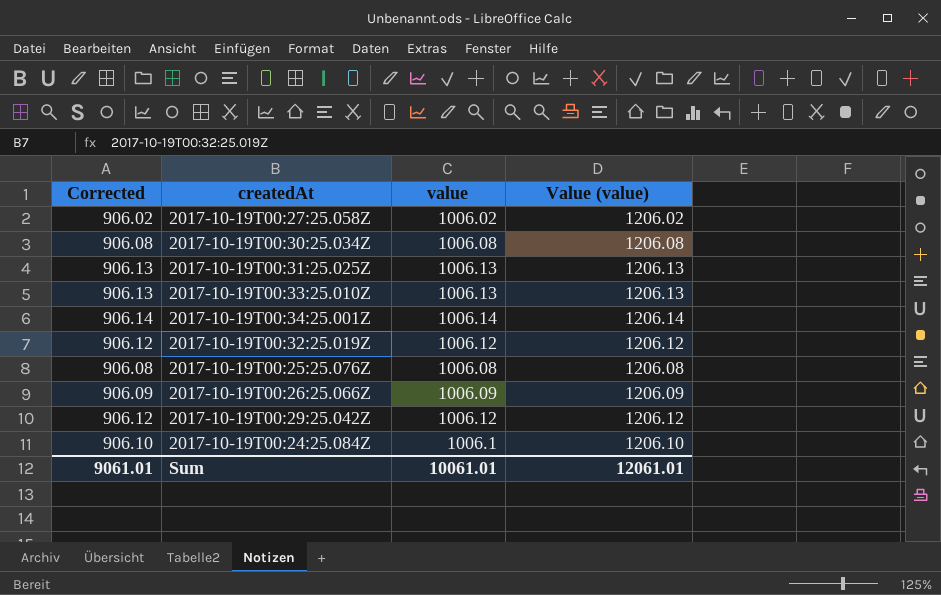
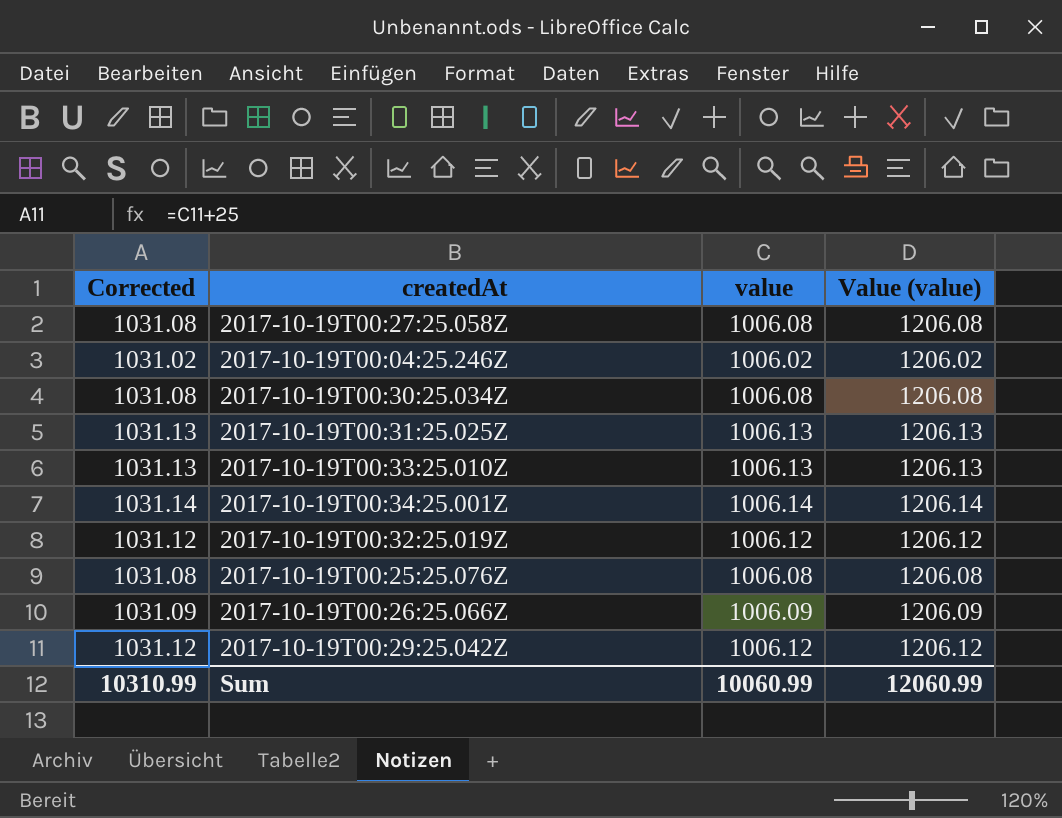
column Corrected | formula: [value] - 100 -> [value] + 25
row 2017-10-19T00:24:25.084Z: 906.10 | 1006.1 | 1206.10 -> none
2017-10-19T00:27:25.058Z | value: 1006.02 -> 1006.08
2017-10-19T00:27:25.058Z | Value (value): 1206.02 -> 1206.08
row 2017-10-19T00:04:25.246Z: none -> 1031.02 | 1006.02 | 1206.02
Sum | Corrected: 9061.01 -> 10310.99
Sum | value: 10061.01 -> 10060.99
Sum | Value (value): 12061.01 -> 12060.99

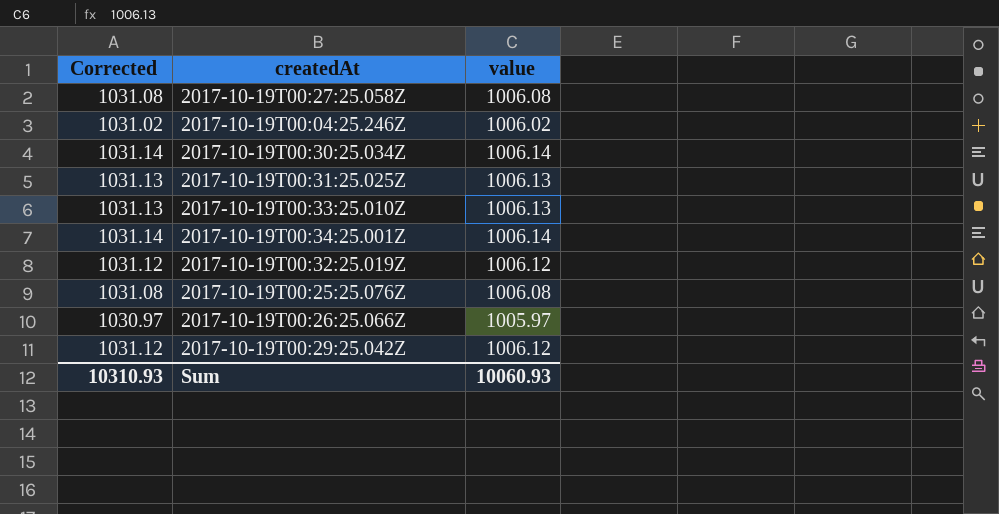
column Value (value) | formula: [value] + 200 -> none
2017-10-19T00:30:25.034Z | Corrected: 1031.08 -> 1031.14
2017-10-19T00:30:25.034Z | value: 1006.08 -> 1006.14
2017-10-19T00:26:25.066Z | Corrected: 1031.09 -> 1030.97
2017-10-19T00:26:25.066Z | value: 1006.09 -> 1005.97
Sum | Corrected: 10310.99 -> 10310.93
Sum | value: 10060.99 -> 10060.93

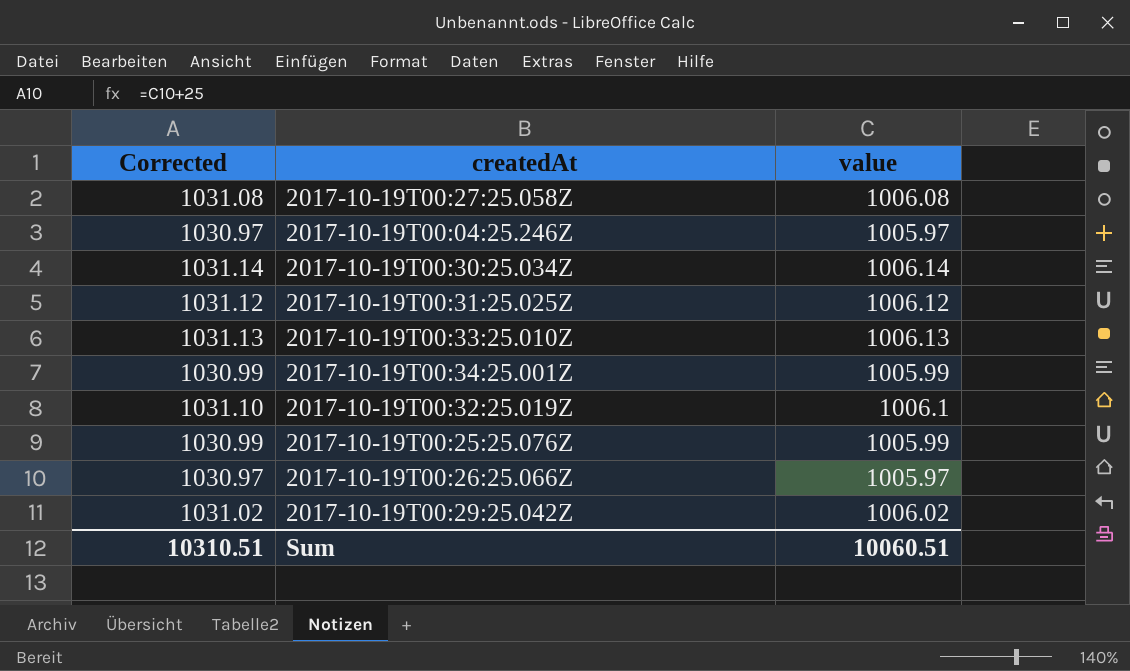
2017-10-19T00:04:25.246Z | Corrected: 1031.02 -> 1030.97
2017-10-19T00:04:25.246Z | value: 1006.02 -> 1005.97
2017-10-19T00:31:25.025Z | Corrected: 1031.13 -> 1031.12
2017-10-19T00:31:25.025Z | value: 1006.13 -> 1006.12
2017-10-19T00:34:25.001Z | Corrected: 1031.14 -> 1030.99
2017-10-19T00:34:25.001Z | value: 1006.14 -> 1005.99
2017-10-19T00:32:25.019Z | Corrected: 1031.12 -> 1031.10
2017-10-19T00:32:25.019Z | value: 1006.12 -> 1006.1
2017-10-19T00:25:25.076Z | Corrected: 1031.08 -> 1030.99
2017-10-19T00:25:25.076Z | value: 1006.08 -> 1005.99
2017-10-19T00:29:25.042Z | Corrected: 1031.12 -> 1031.02
2017-10-19T00:29:25.042Z | value: 1006.12 -> 1006.02
Sum | Corrected: 10310.93 -> 10310.51
Sum | value: 10060.93 -> 10060.51

